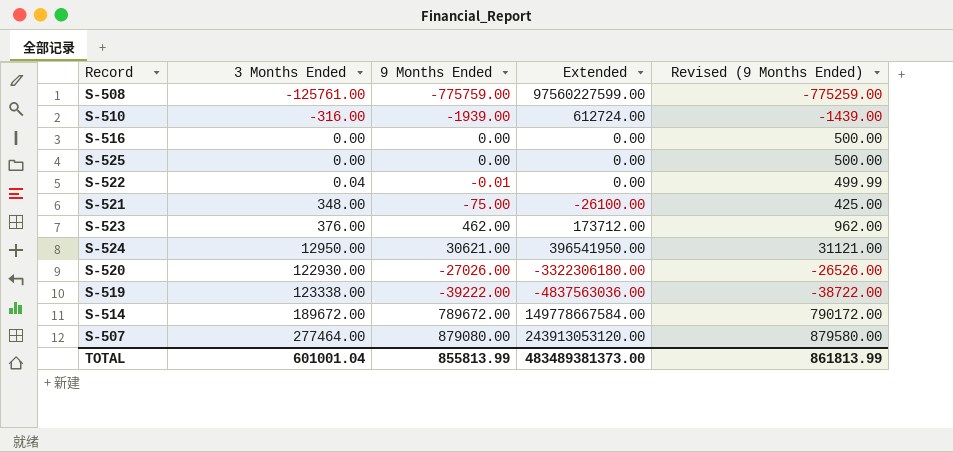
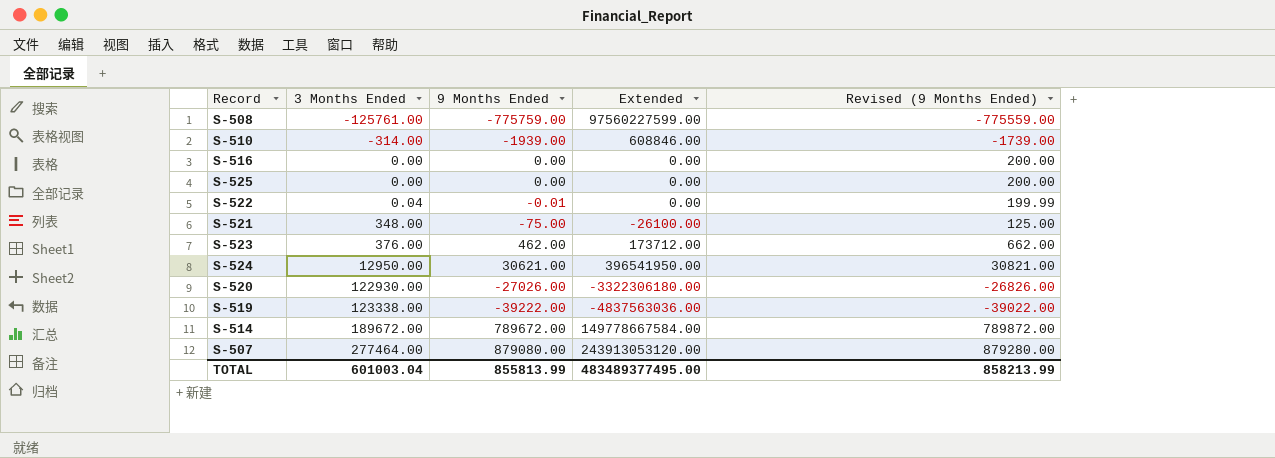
column Revised (9 Months Ended) | formula: [9 Months Ended] + 500 -> [9 Months Ended] + 200
S-510 | 3 Months Ended: -316.00 -> -314.00
S-510 | Extended: 612724.00 -> 608846.00
TOTAL | 3 Months Ended: 601001.04 -> 601003.04
TOTAL | Extended: 483489381373.00 -> 483489377495.00
TOTAL | Revised (9 Months Ended): 861813.99 -> 858213.99

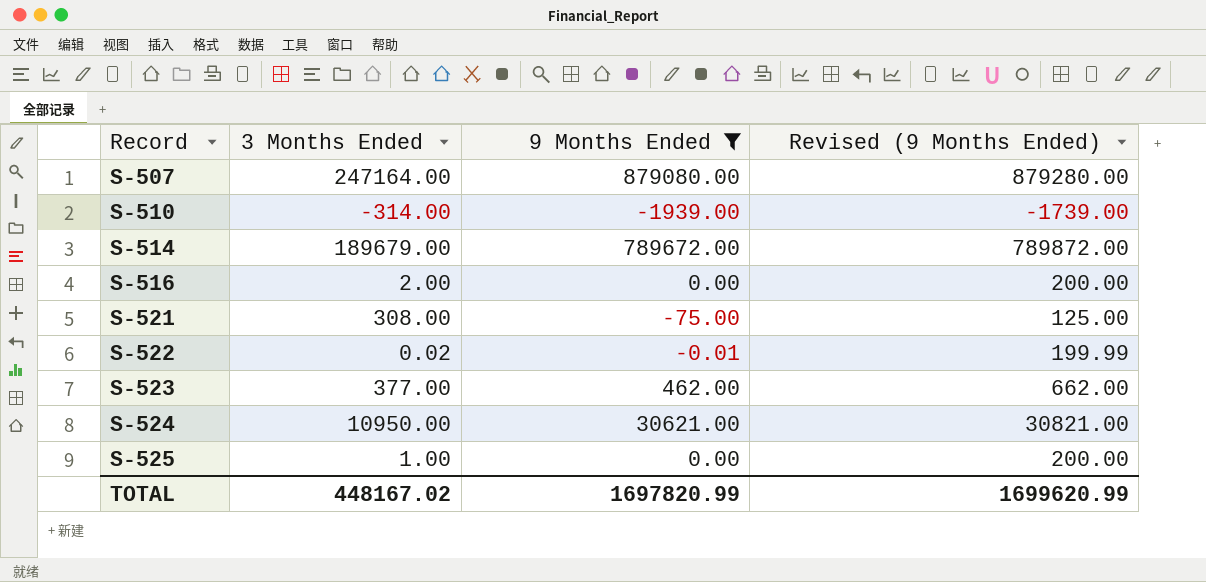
filter: none -> 9 Months Ended >= -1939.00
row order: 3 Months Ended ascending -> Record ascending
column Extended | formula: [3 Months Ended] * [9 Months Ended] -> none
S-507 | 3 Months Ended: 277464.00 -> 247164.00
S-514 | 3 Months Ended: 189672.00 -> 189679.00
S-516 | 3 Months Ended: 0.00 -> 2.00
S-521 | 3 Months Ended: 348.00 -> 308.00
S-522 | 3 Months Ended: 0.04 -> 0.02
S-523 | 3 Months Ended: 376.00 -> 377.00
S-524 | 3 Months Ended: 12950.00 -> 10950.00
S-525 | 3 Months Ended: 0.00 -> 1.00
TOTAL | 3 Months Ended: 601003.04 -> 448167.02
TOTAL | 9 Months Ended: 855813.99 -> 1697820.99
TOTAL | Revised (9 Months Ended): 858213.99 -> 1699620.99

